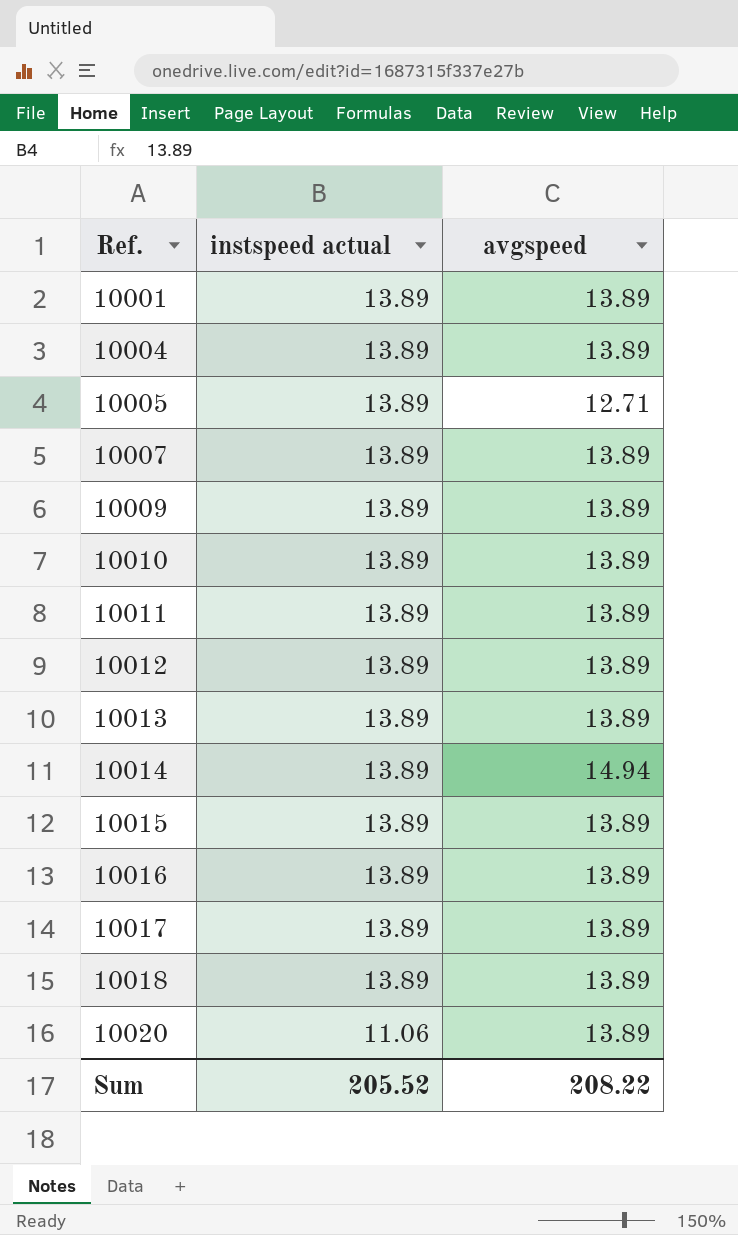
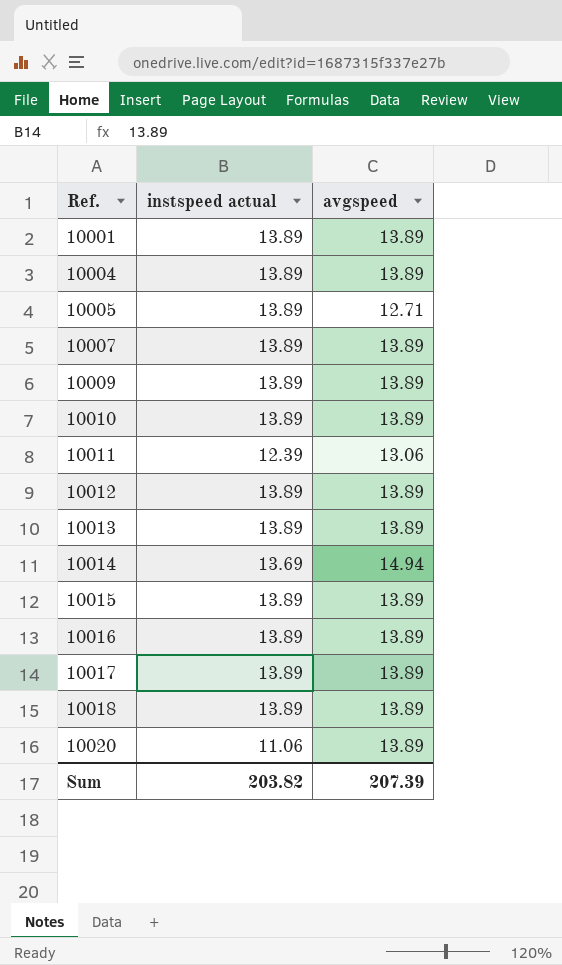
10011 | instspeed actual: 13.89 -> 12.39
10011 | avgspeed: 13.89 -> 13.06
10014 | instspeed actual: 13.89 -> 13.69
Sum | instspeed actual: 205.52 -> 203.82
Sum | avgspeed: 208.22 -> 207.39

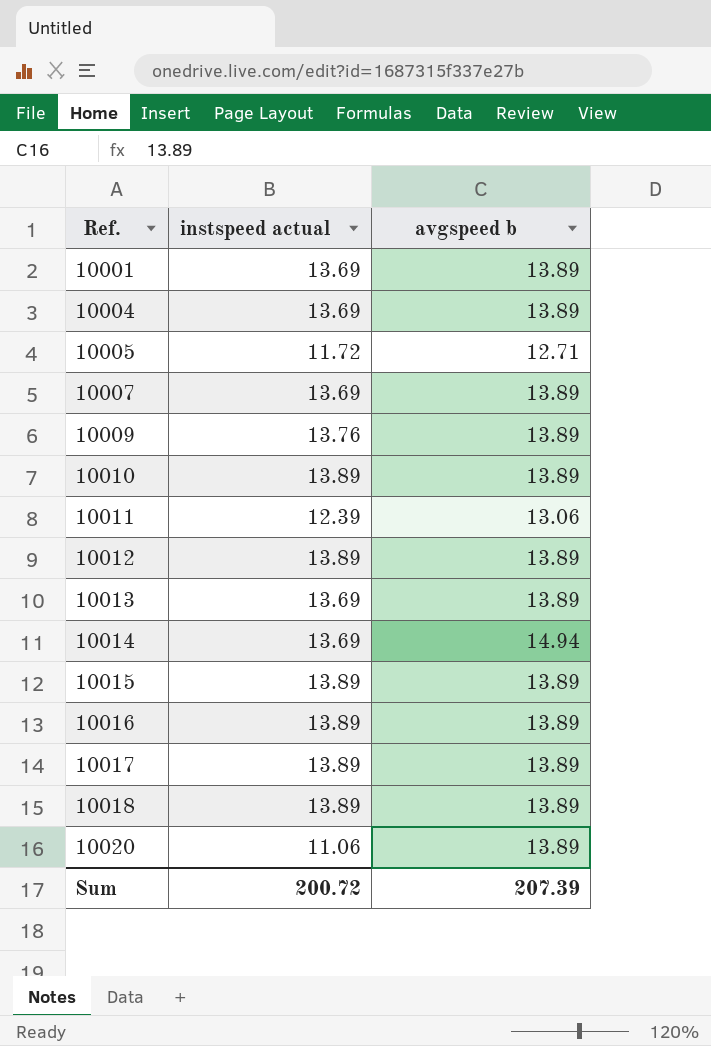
column name: avgspeed -> avgspeed b
10001 | instspeed actual: 13.89 -> 13.69
10004 | instspeed actual: 13.89 -> 13.69
10005 | instspeed actual: 13.89 -> 11.72
10007 | instspeed actual: 13.89 -> 13.69
10009 | instspeed actual: 13.89 -> 13.76
10013 | instspeed actual: 13.89 -> 13.69
Sum | instspeed actual: 203.82 -> 200.72

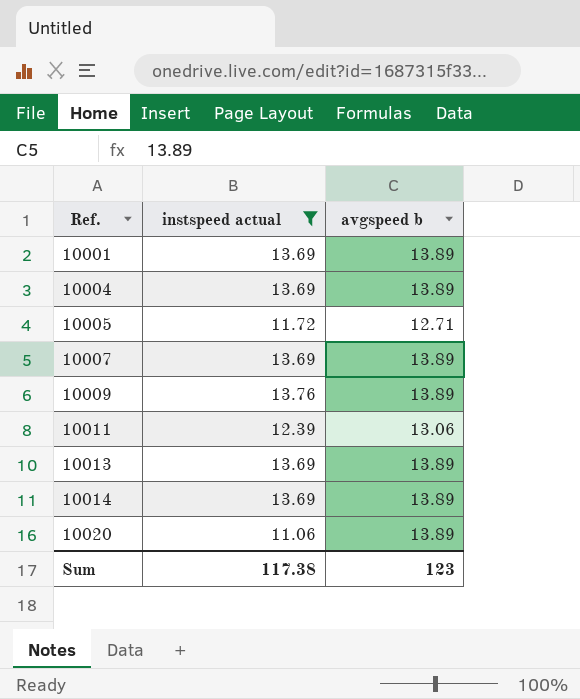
filter: none -> instspeed actual != 13.89
10014 | avgspeed b: 14.94 -> 13.89
Sum | instspeed actual: 200.72 -> 117.38
Sum | avgspeed b: 207.39 -> 123

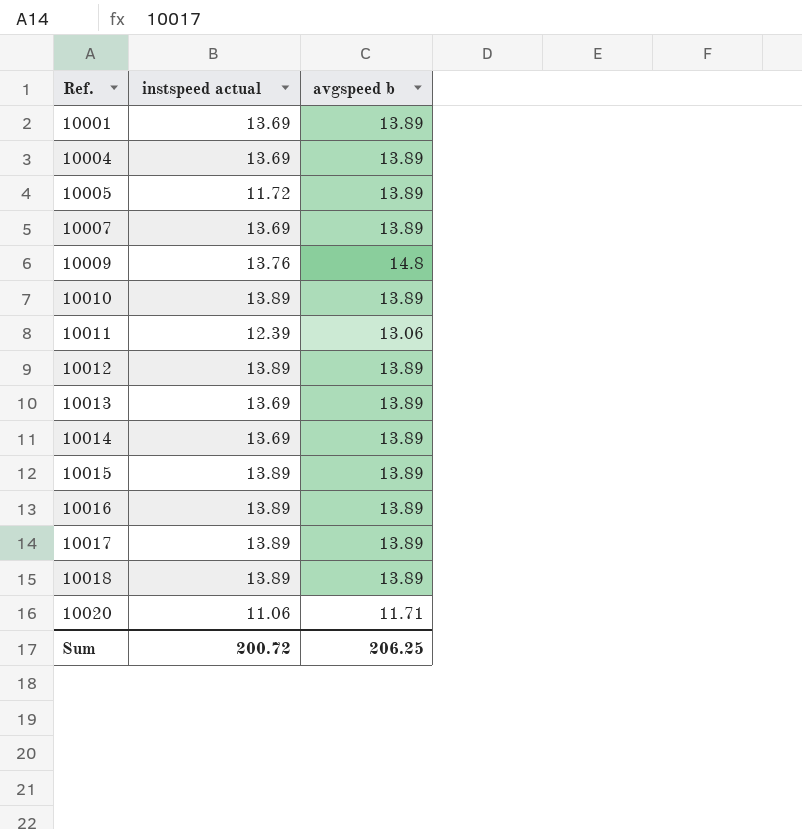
filter: instspeed actual != 13.89 -> none
10005 | avgspeed b: 12.71 -> 13.89
10009 | avgspeed b: 13.89 -> 14.8
10020 | avgspeed b: 13.89 -> 11.71
Sum | instspeed actual: 117.38 -> 200.72
Sum | avgspeed b: 123 -> 206.25

